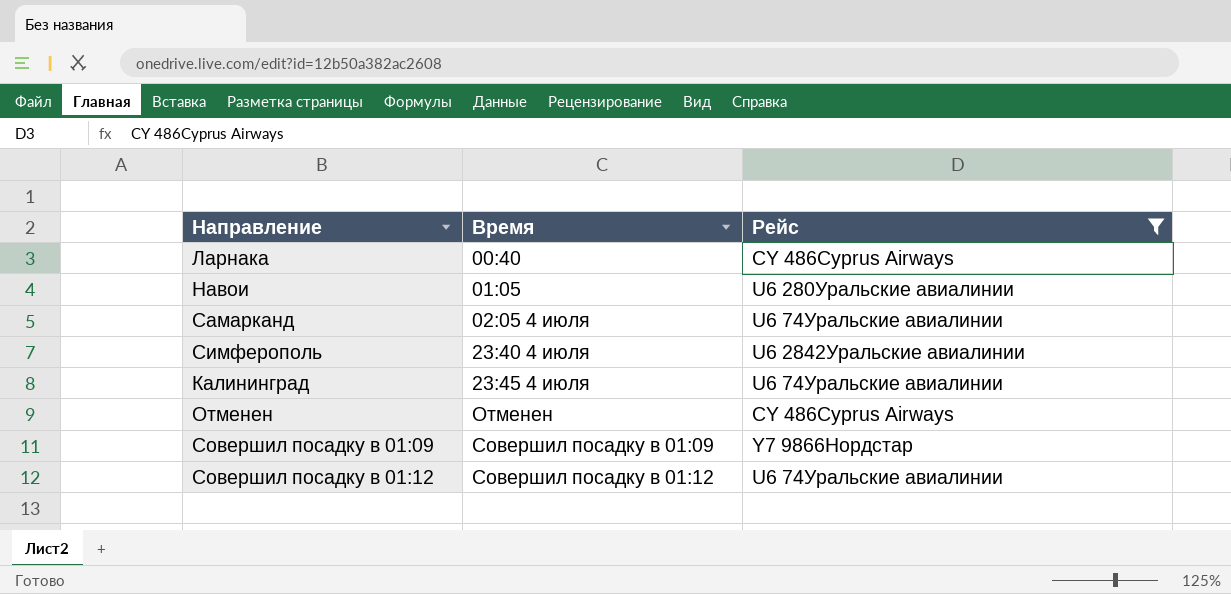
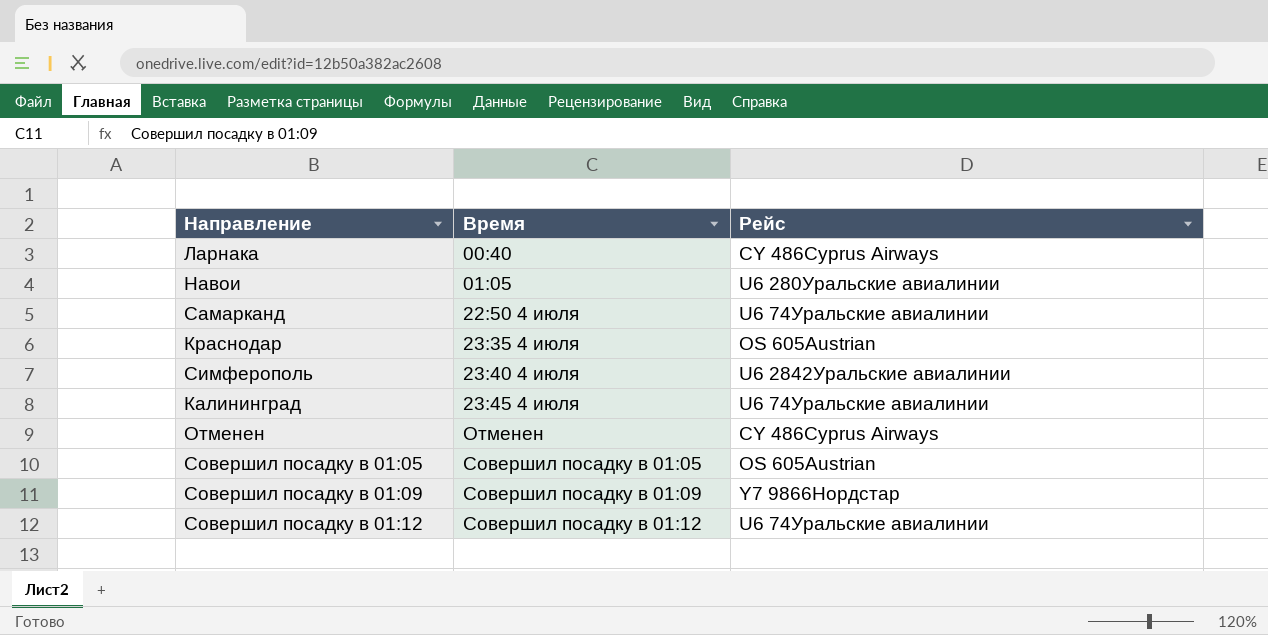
filter: Рейс != OS 605Austrian -> none
Самарканд | Время: 02:05 4 июля -> 22:50 4 июля

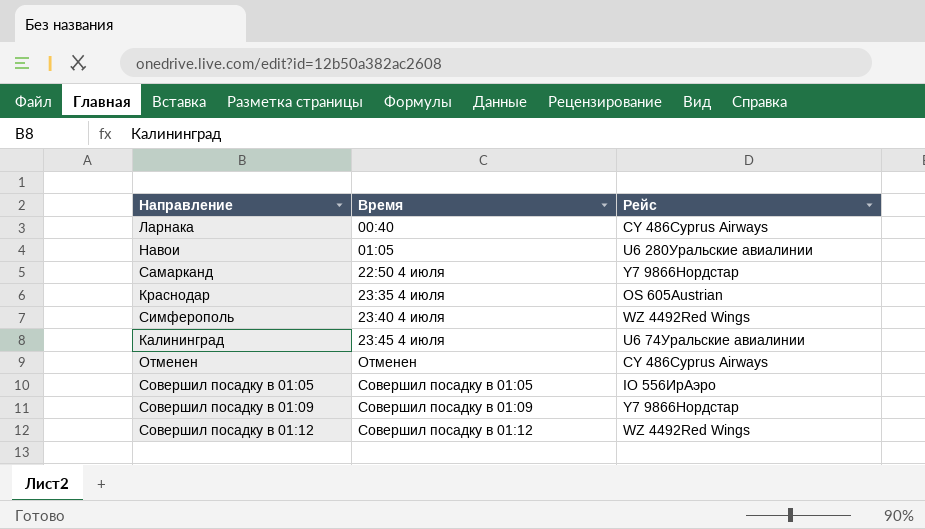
Самарканд | Рейс: U6 74Уральские авиалинии -> Y7 9866Нордстар
Симферополь | Рейс: U6 2842Уральские авиалинии -> WZ 4492Red Wings
Совершил посадку в 01:05 | Рейс: OS 605Austrian -> IO 556ИрАэро
Совершил посадку в 01:12 | Рейс: U6 74Уральские авиалинии -> WZ 4492Red Wings

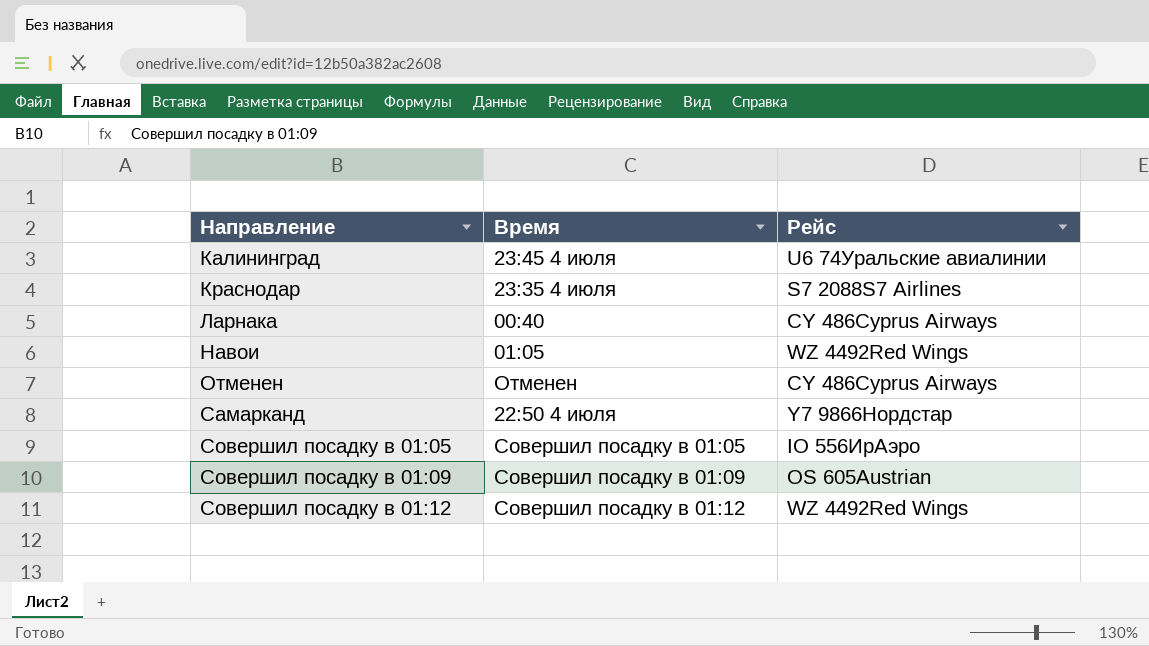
row order: Время ascending -> Направление ascending
row Симферополь: 23:40 4 июля | WZ 4492Red Wings -> none
Краснодар | Рейс: OS 605Austrian -> S7 2088S7 Airlines
Навои | Рейс: U6 280Уральские авиалинии -> WZ 4492Red Wings
Совершил посадку в 01:09 | Рейс: Y7 9866Нордстар -> OS 605Austrian

